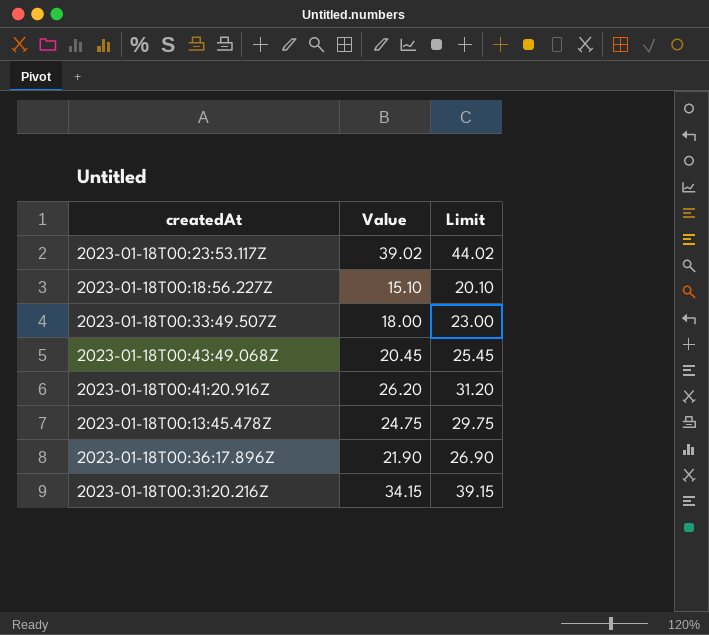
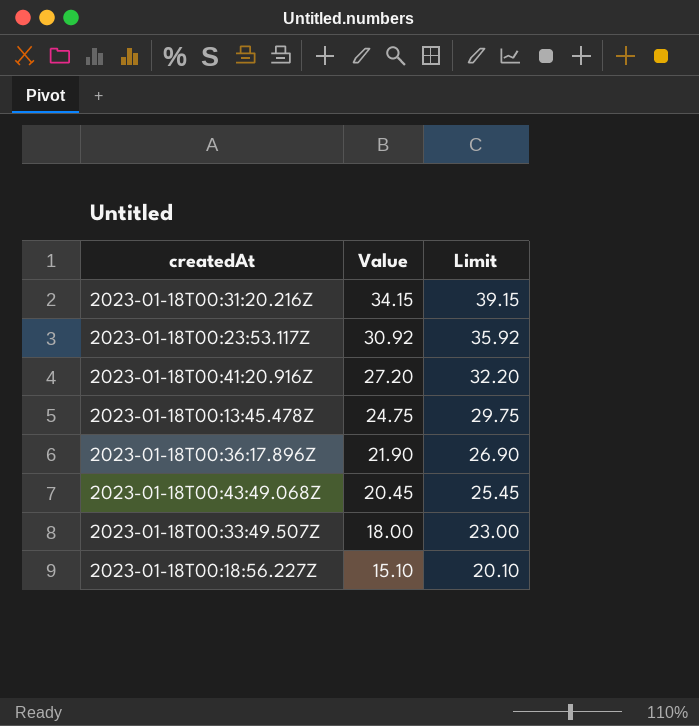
row order: none -> Value descending
2023-01-18T00:23:53.117Z | Value: 39.02 -> 30.92
2023-01-18T00:23:53.117Z | Limit: 44.02 -> 35.92
2023-01-18T00:41:20.916Z | Value: 26.20 -> 27.20
2023-01-18T00:41:20.916Z | Limit: 31.20 -> 32.20

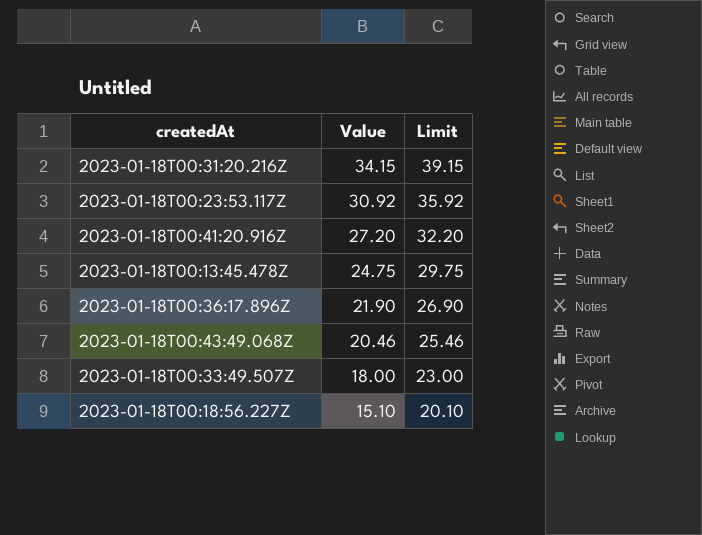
2023-01-18T00:43:49.068Z | Value: 20.45 -> 20.46
2023-01-18T00:43:49.068Z | Limit: 25.45 -> 25.46

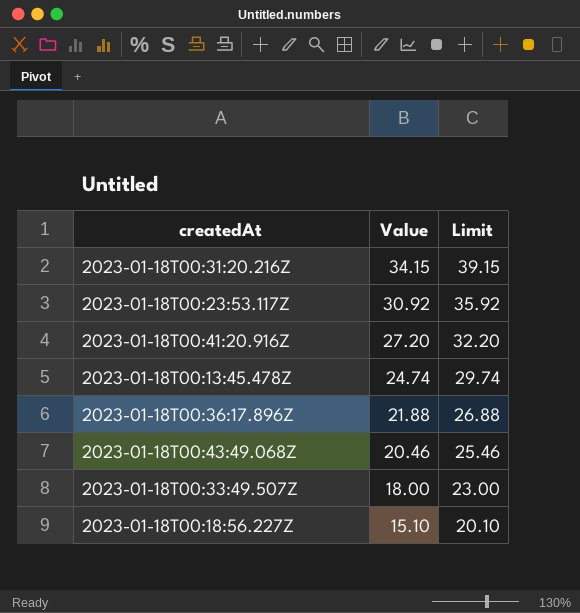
2023-01-18T00:13:45.478Z | Value: 24.75 -> 24.74
2023-01-18T00:13:45.478Z | Limit: 29.75 -> 29.74
2023-01-18T00:36:17.896Z | Value: 21.90 -> 21.88
2023-01-18T00:36:17.896Z | Limit: 26.90 -> 26.88

